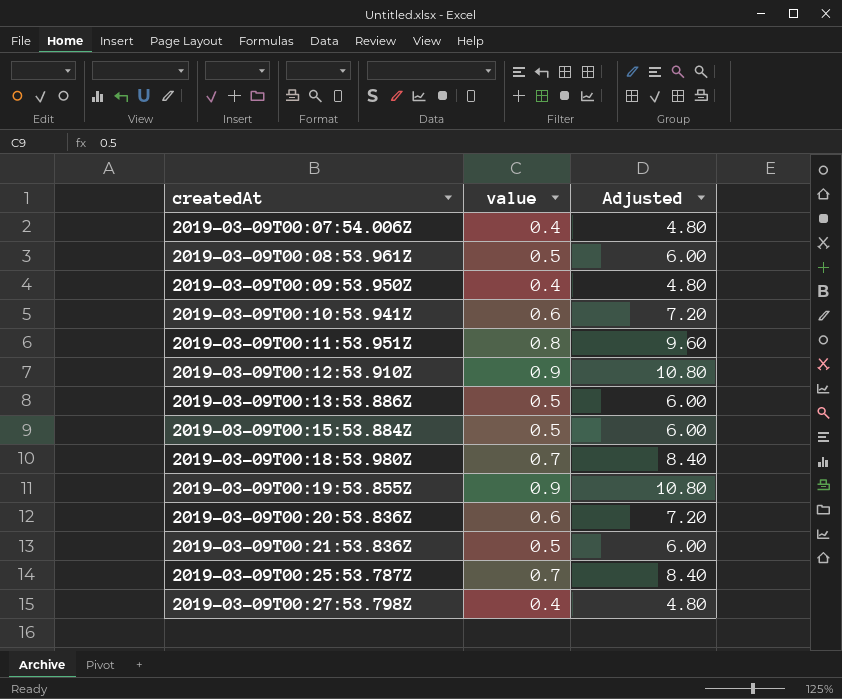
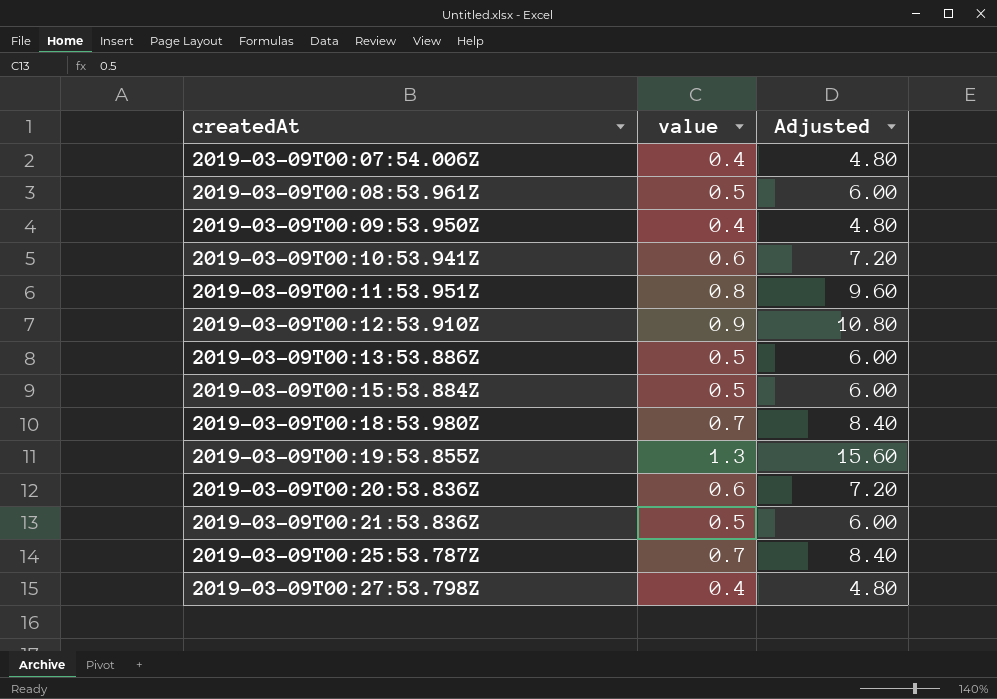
2019-03-09T00:19:53.855Z | value: 0.9 -> 1.3
2019-03-09T00:19:53.855Z | Adjusted: 10.80 -> 15.60

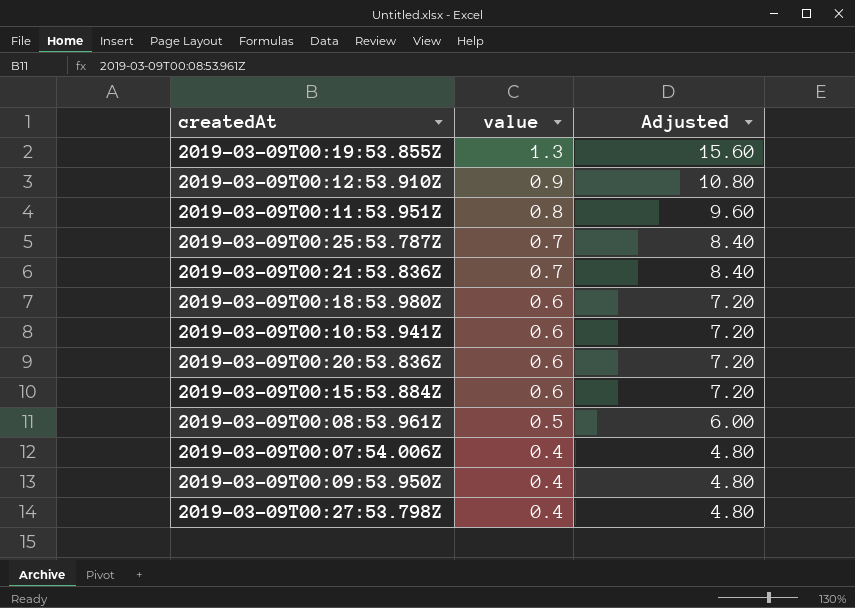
row order: createdAt ascending -> value descending
row 2019-03-09T00:13:53.886Z: 0.5 | 6.00 -> none
2019-03-09T00:21:53.836Z | value: 0.5 -> 0.7
2019-03-09T00:21:53.836Z | Adjusted: 6.00 -> 8.40
2019-03-09T00:18:53.980Z | value: 0.7 -> 0.6
2019-03-09T00:18:53.980Z | Adjusted: 8.40 -> 7.20
2019-03-09T00:15:53.884Z | value: 0.5 -> 0.6
2019-03-09T00:15:53.884Z | Adjusted: 6.00 -> 7.20

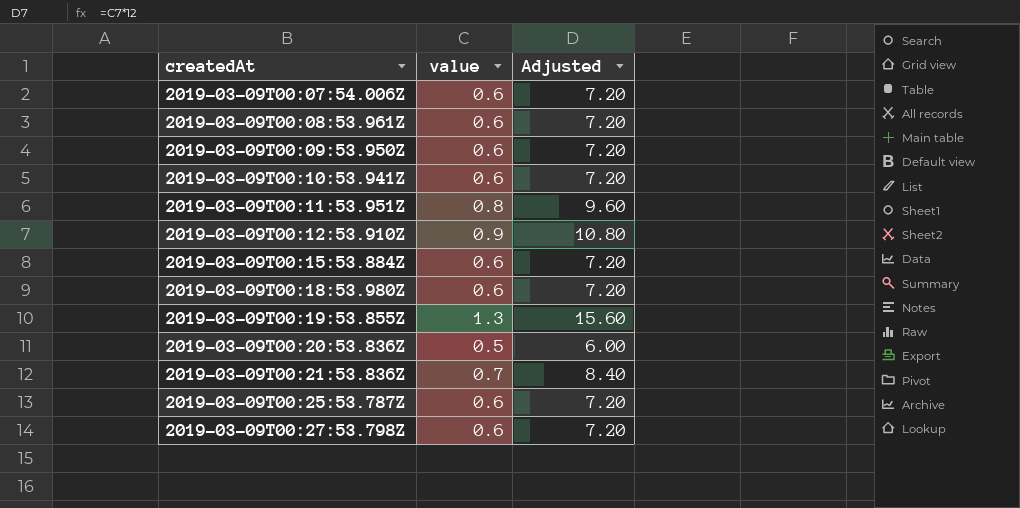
row order: value descending -> createdAt ascending
2019-03-09T00:07:54.006Z | value: 0.4 -> 0.6
2019-03-09T00:07:54.006Z | Adjusted: 4.80 -> 7.20
2019-03-09T00:08:53.961Z | value: 0.5 -> 0.6
2019-03-09T00:08:53.961Z | Adjusted: 6.00 -> 7.20
2019-03-09T00:09:53.950Z | value: 0.4 -> 0.6
2019-03-09T00:09:53.950Z | Adjusted: 4.80 -> 7.20
2019-03-09T00:20:53.836Z | value: 0.6 -> 0.5
2019-03-09T00:20:53.836Z | Adjusted: 7.20 -> 6.00
2019-03-09T00:25:53.787Z | value: 0.7 -> 0.6
2019-03-09T00:25:53.787Z | Adjusted: 8.40 -> 7.20
2019-03-09T00:27:53.798Z | value: 0.4 -> 0.6
2019-03-09T00:27:53.798Z | Adjusted: 4.80 -> 7.20

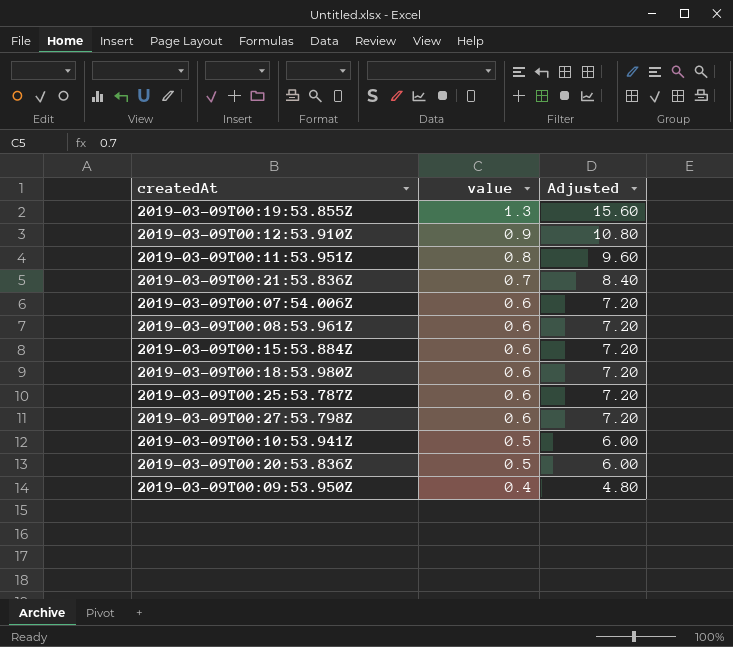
row order: createdAt ascending -> value descending
2019-03-09T00:10:53.941Z | value: 0.6 -> 0.5
2019-03-09T00:10:53.941Z | Adjusted: 7.20 -> 6.00
2019-03-09T00:09:53.950Z | value: 0.6 -> 0.4
2019-03-09T00:09:53.950Z | Adjusted: 7.20 -> 4.80

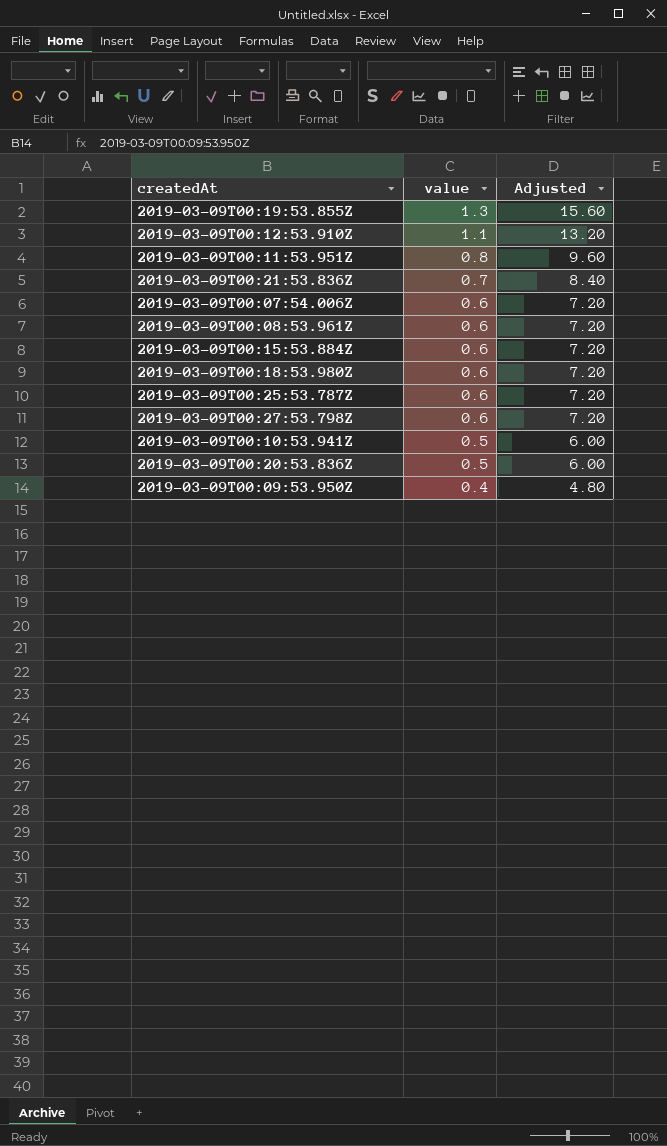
2019-03-09T00:12:53.910Z | value: 0.9 -> 1.1
2019-03-09T00:12:53.910Z | Adjusted: 10.80 -> 13.20

